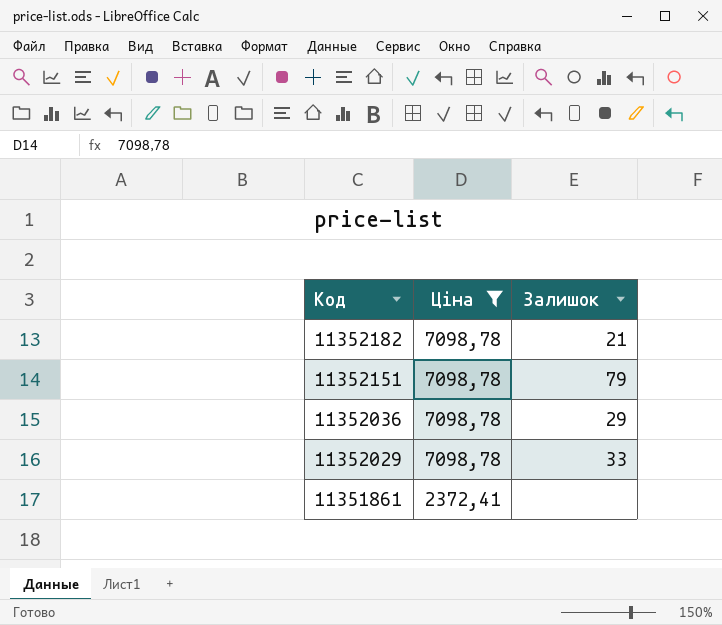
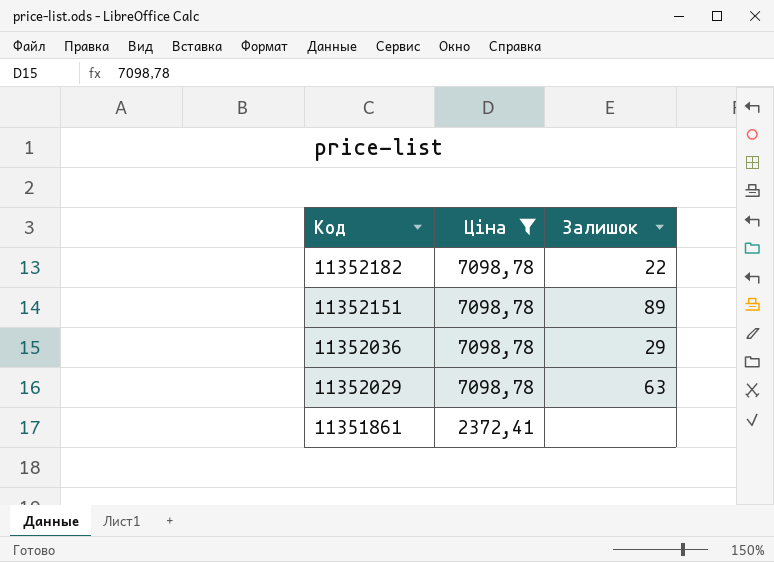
11352182 | Залишок: 21 -> 22
11352151 | Залишок: 79 -> 89
11352029 | Залишок: 33 -> 63

